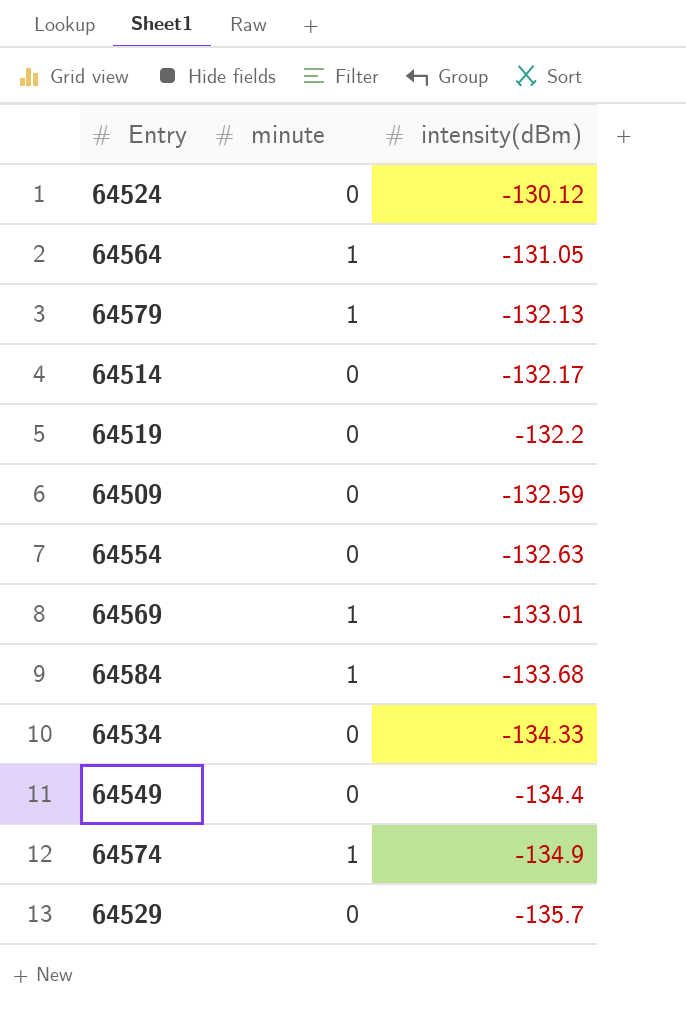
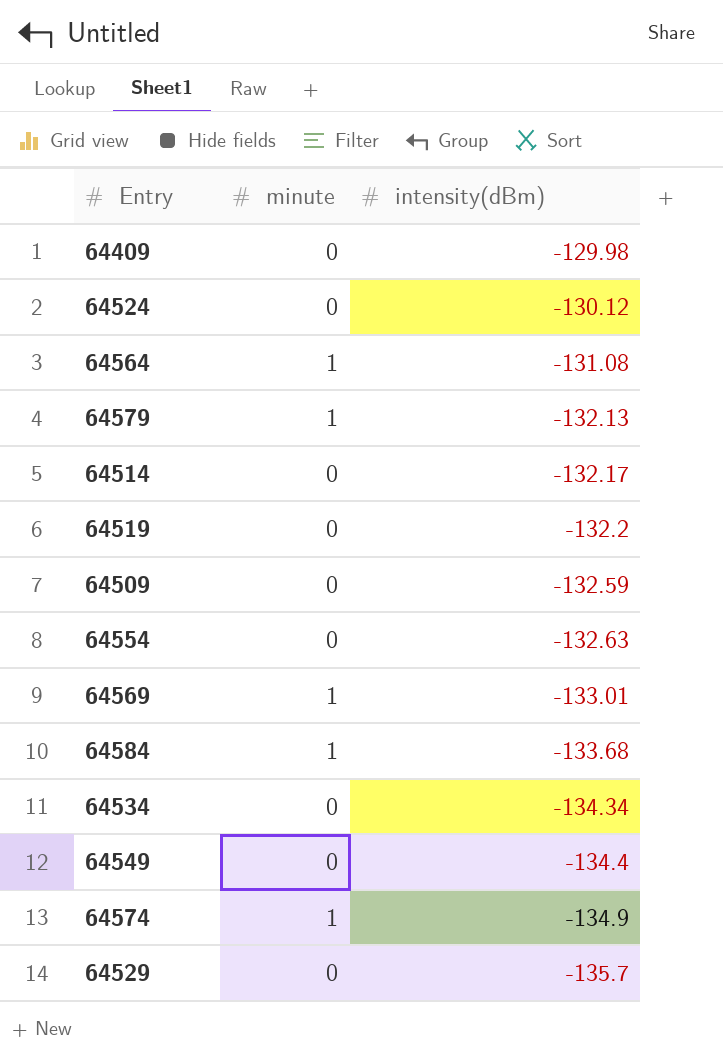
row 64409: none -> 0 | -129.98
64564 | intensity(dBm): -131.05 -> -131.08
64534 | intensity(dBm): -134.33 -> -134.34

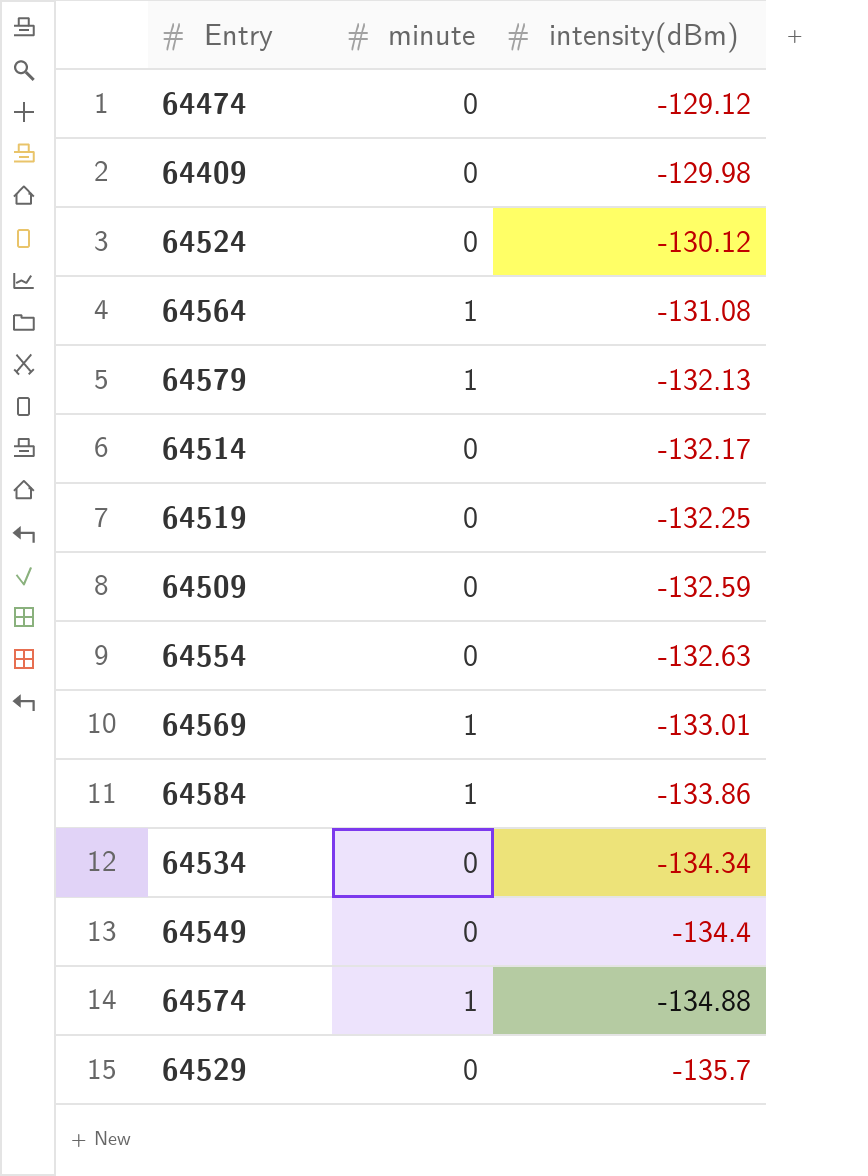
row 64474: none -> 0 | -129.12
64519 | intensity(dBm): -132.2 -> -132.25
64584 | intensity(dBm): -133.68 -> -133.86
64574 | intensity(dBm): -134.9 -> -134.88

